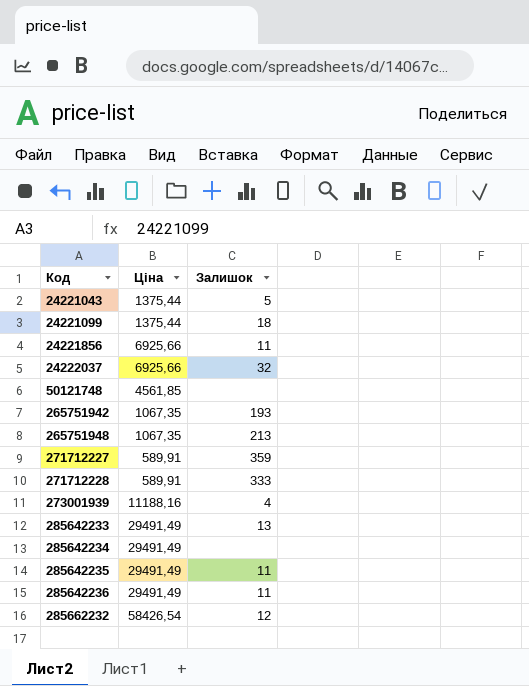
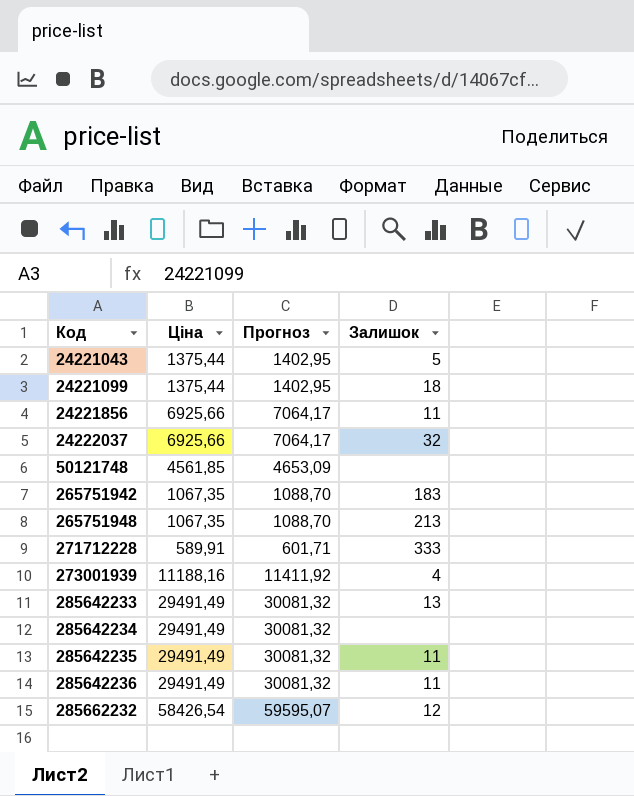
column Прогноз | formula: none -> [Ціна] * 1,02
row 271712227: 589,91 | 359 -> none
265751942 | Залишок: 193 -> 183

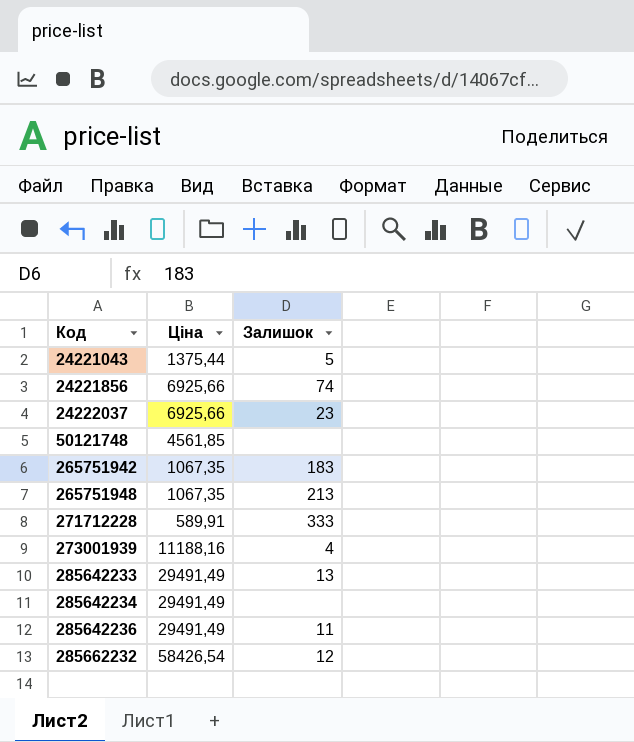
column Прогноз | formula: [Ціна] * 1,02 -> none
row 24221099: 1375,44 | 1402,95 | 18 -> none
row 285642235: 29491,49 | 30081,32 | 11 -> none
24221856 | Залишок: 11 -> 74
24222037 | Залишок: 32 -> 23

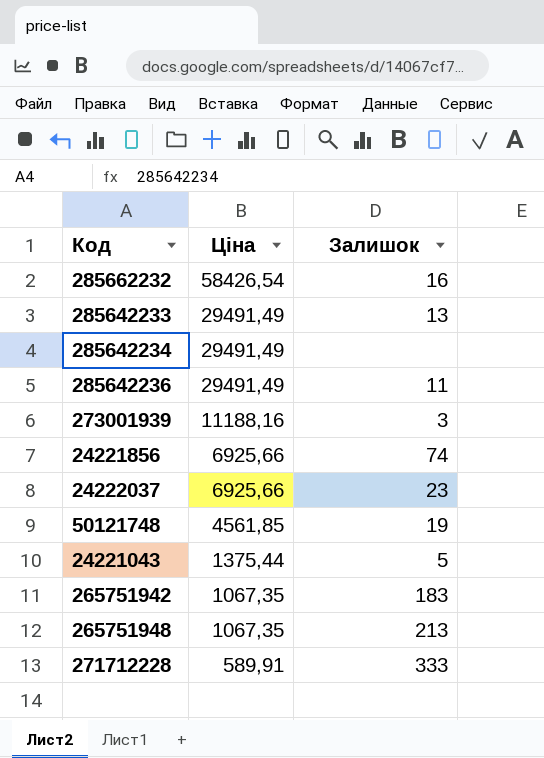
row order: Код ascending -> Ціна descending
285662232 | Залишок: 12 -> 16
273001939 | Залишок: 4 -> 3
50121748 | Залишок: none -> 19

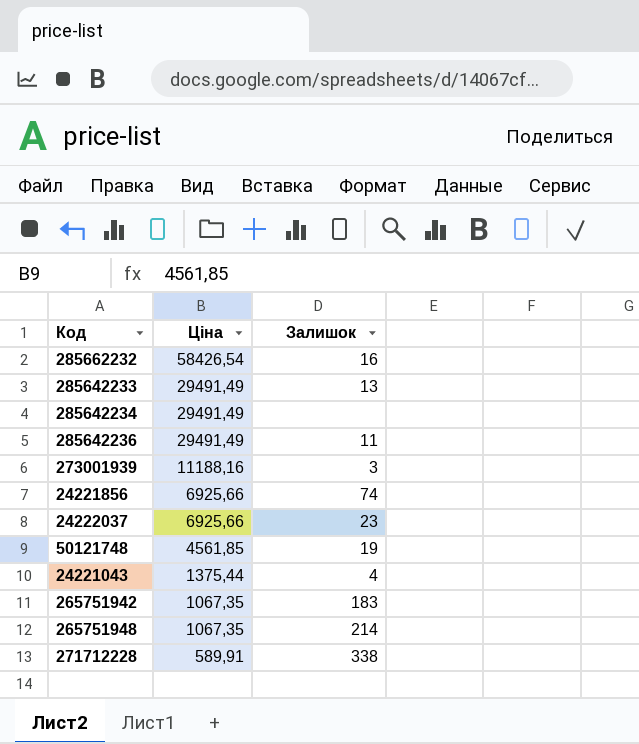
24221043 | Залишок: 5 -> 4
265751948 | Залишок: 213 -> 214
271712228 | Залишок: 333 -> 338

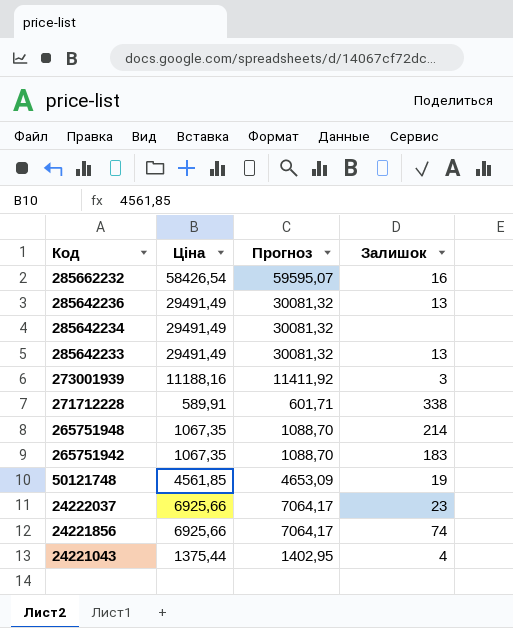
row order: Ціна descending -> Код descending
column Прогноз | formula: none -> [Ціна] * 1,02
285642236 | Залишок: 11 -> 13

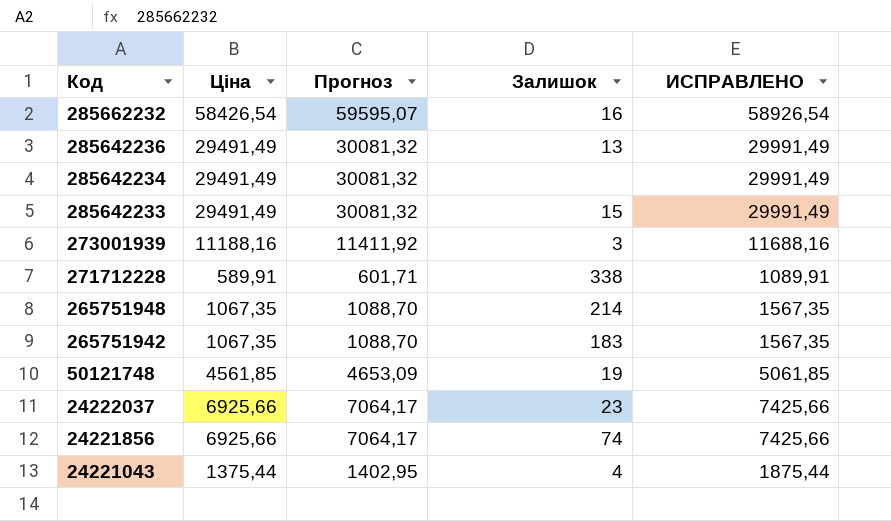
column ИСПРАВЛЕНО | formula: none -> [Ціна] + 500
285642233 | Залишок: 13 -> 15

